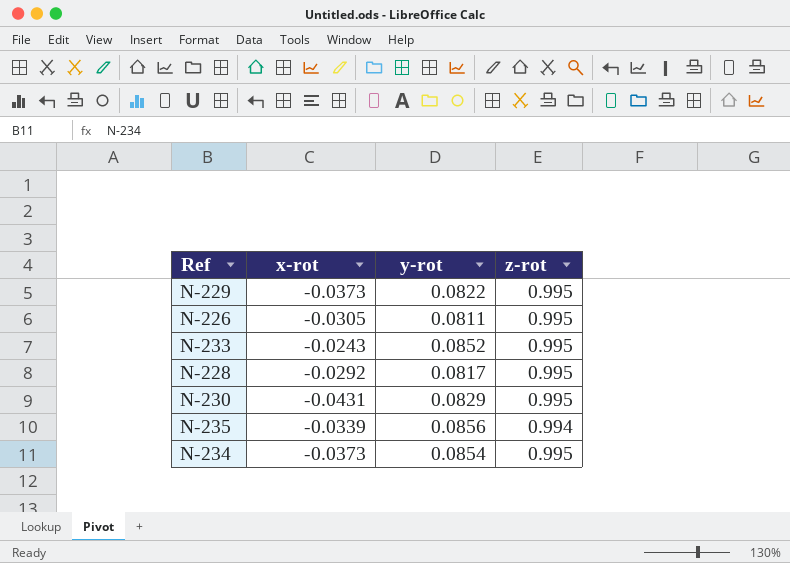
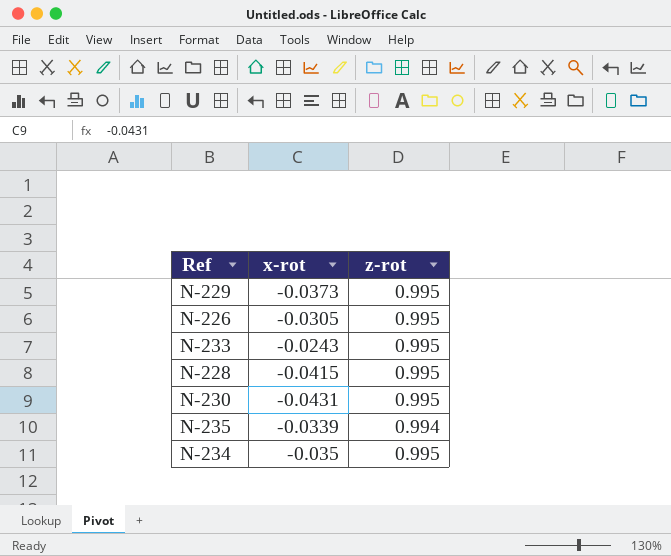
column y-rot | position: 3 -> none
N-228 | x-rot: -0.0292 -> -0.0415
N-234 | x-rot: -0.0373 -> -0.035

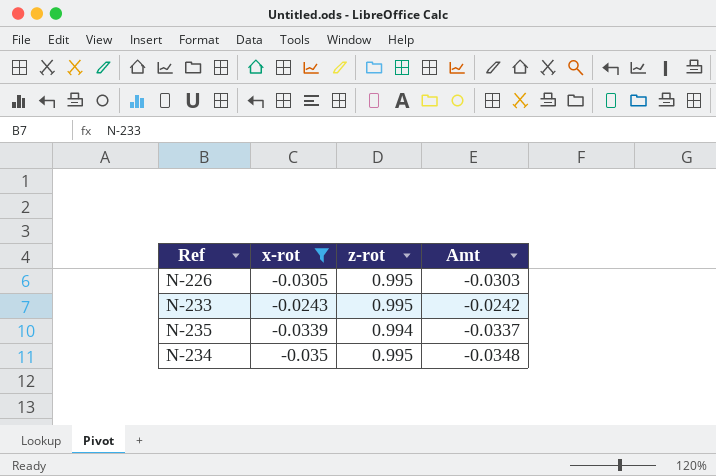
filter: none -> x-rot >= -0.035
column Amt | formula: none -> [x-rot] * [z-rot]

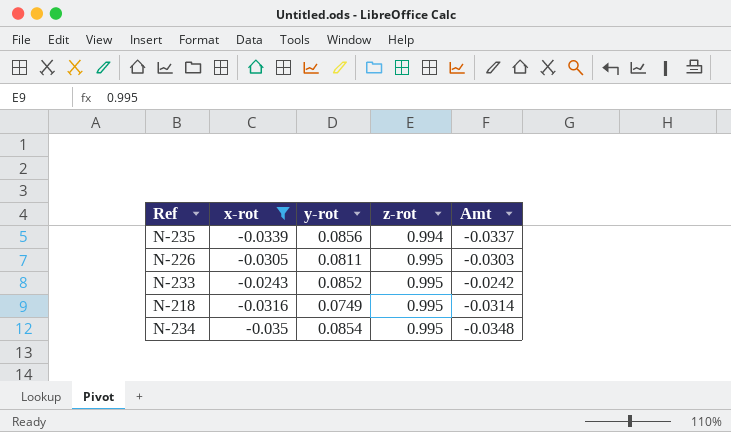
row order: none -> z-rot ascending
column y-rot | position: none -> 3
row N-218: none -> -0.0316 | 0.0749 | 0.995 | -0.0314

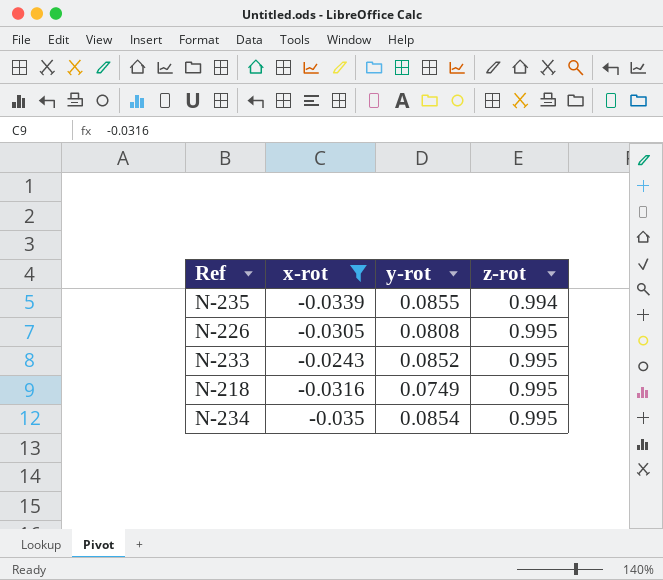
column Amt | formula: [x-rot] * [z-rot] -> none
N-235 | y-rot: 0.0856 -> 0.0855
N-226 | y-rot: 0.0811 -> 0.0808

